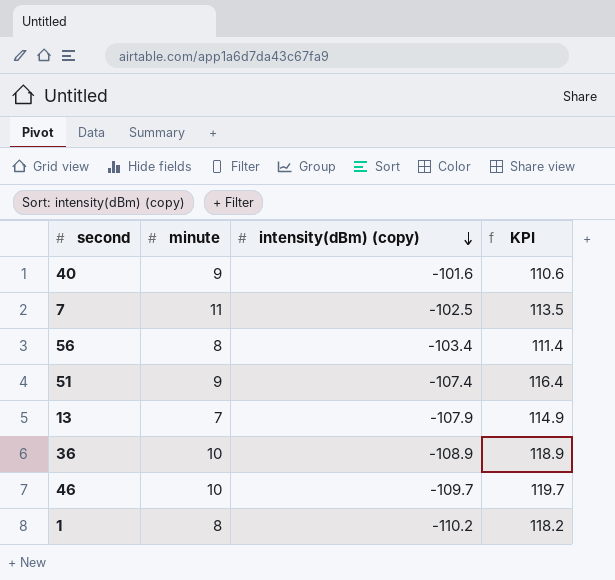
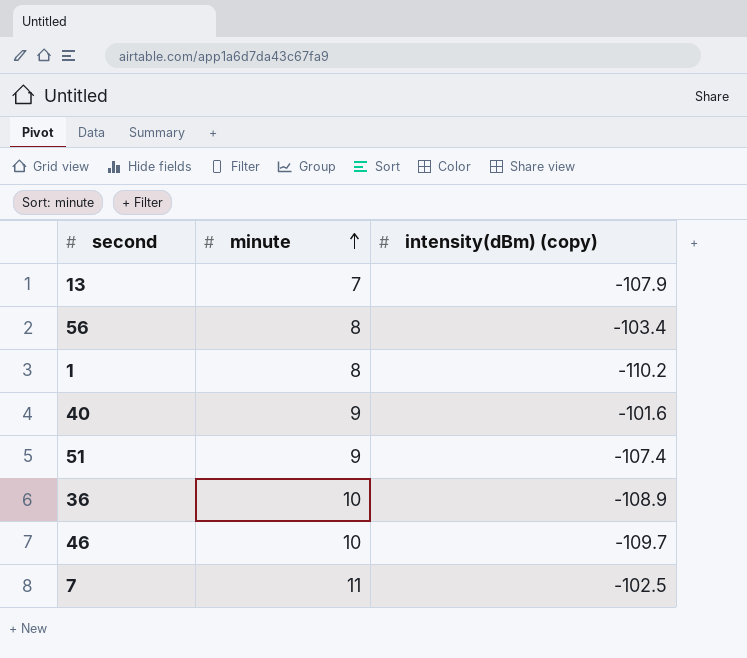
row order: intensity(dBm) (copy) descending -> minute ascending
column KPI | formula: [minute] - [intensity(dBm) (copy)] -> none

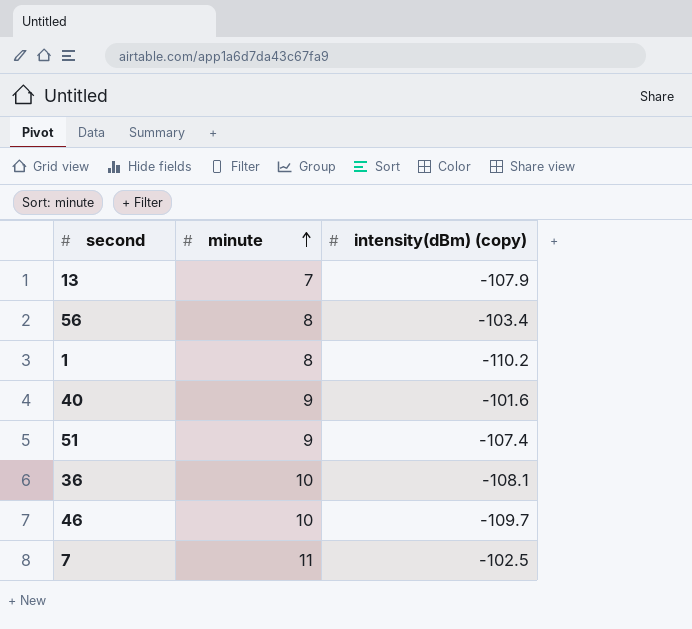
36 | intensity(dBm) (copy): -108.9 -> -108.1

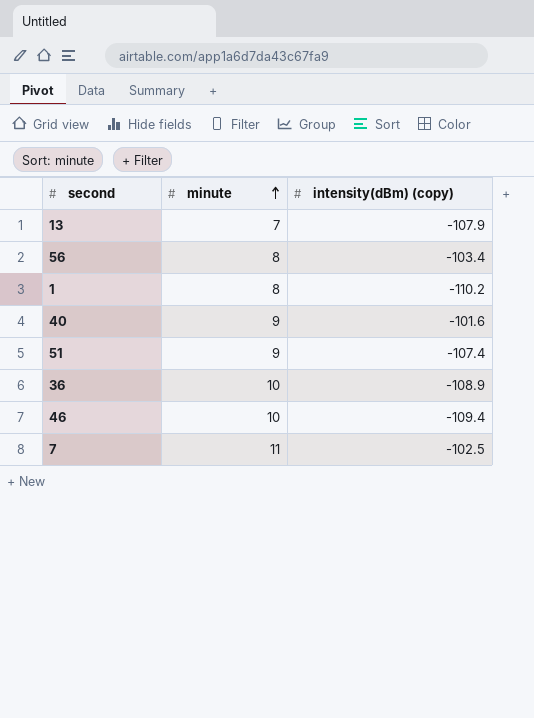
36 | intensity(dBm) (copy): -108.1 -> -108.9
46 | intensity(dBm) (copy): -109.7 -> -109.4

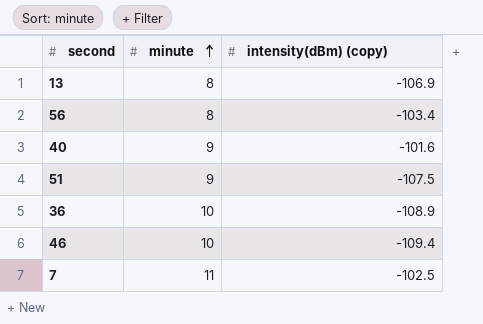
row 1: 8 | -110.2 -> none
13 | minute: 7 -> 8
13 | intensity(dBm) (copy): -107.9 -> -106.9
51 | intensity(dBm) (copy): -107.4 -> -107.5

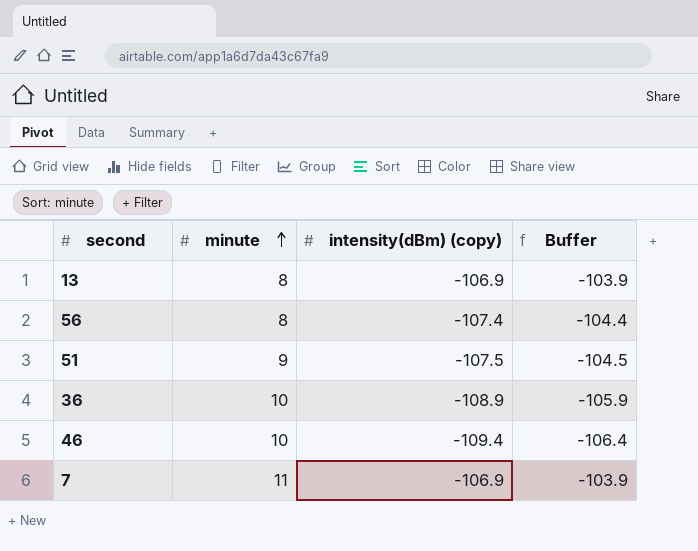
column Buffer | formula: none -> [intensity(dBm) (copy)] + 3
row 40: 9 | -101.6 -> none
56 | intensity(dBm) (copy): -103.4 -> -107.4
7 | intensity(dBm) (copy): -102.5 -> -106.9

